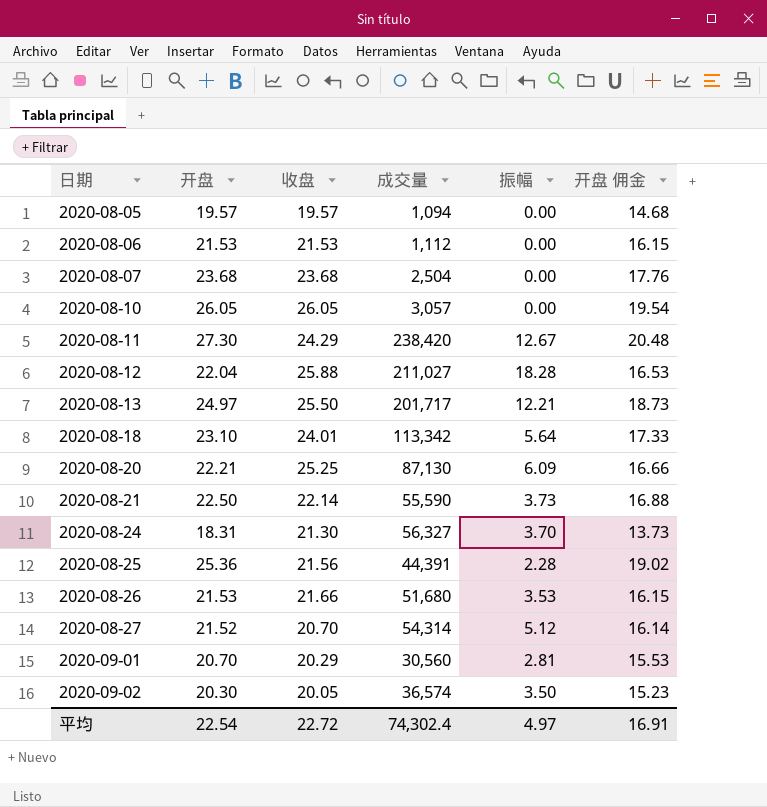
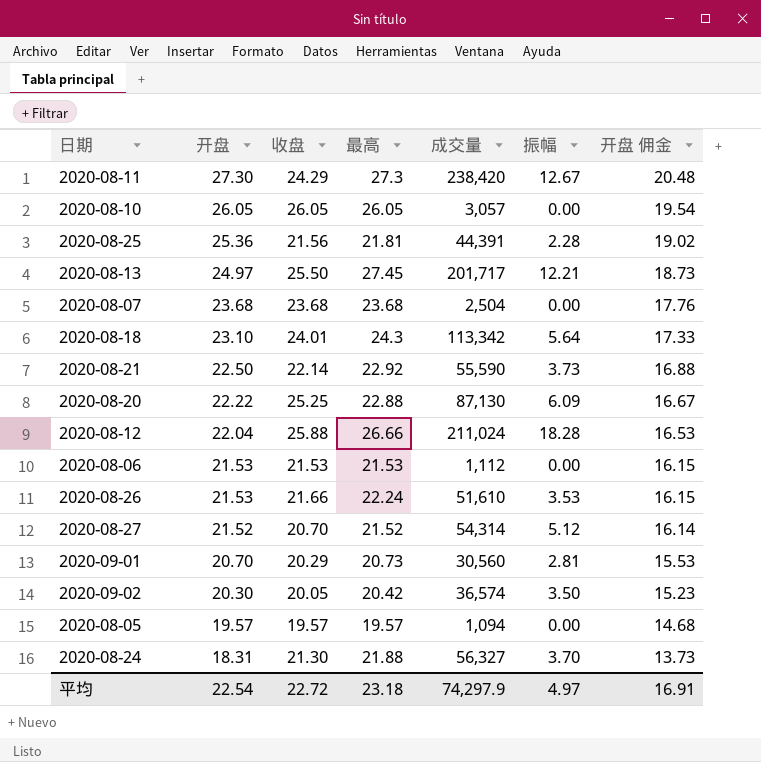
row order: 日期 ascending -> 开盘 descending
column 最高 | position: none -> 4
2020-08-20 | 开盘: 22.21 -> 22.22
2020-08-20 | 开盘 佣金: 16.66 -> 16.67
2020-08-12 | 成交量: 211,027 -> 211,024
2020-08-26 | 成交量: 51,680 -> 51,610
平均 | 成交量: 74,302.4 -> 74,297.9

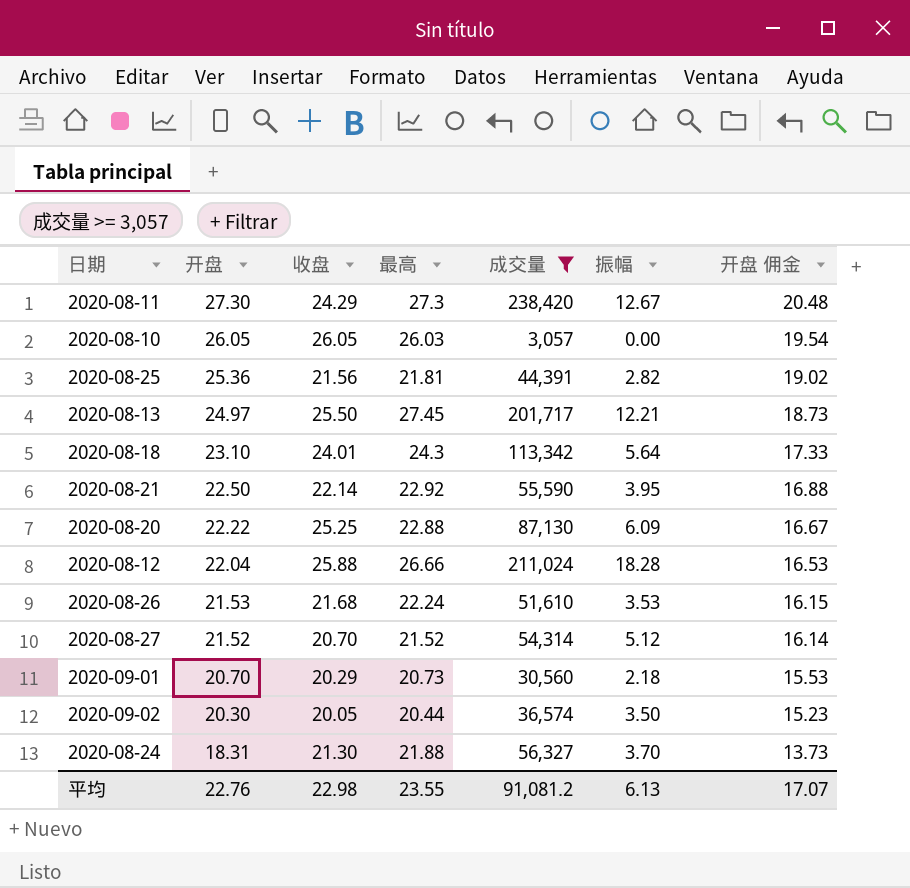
filter: none -> 成交量 >= 3,057
2020-08-10 | 最高: 26.05 -> 26.03
2020-08-25 | 振幅: 2.28 -> 2.82
2020-08-21 | 振幅: 3.73 -> 3.95
2020-08-26 | 收盘: 21.66 -> 21.68
2020-09-01 | 振幅: 2.81 -> 2.18
2020-09-02 | 最高: 20.42 -> 20.44
平均 | 开盘: 22.54 -> 22.76
平均 | 收盘: 22.72 -> 22.98
平均 | 最高: 23.18 -> 23.55
平均 | 成交量: 74,297.9 -> 91,081.2
平均 | 振幅: 4.97 -> 6.13
平均 | 开盘 佣金: 16.91 -> 17.07

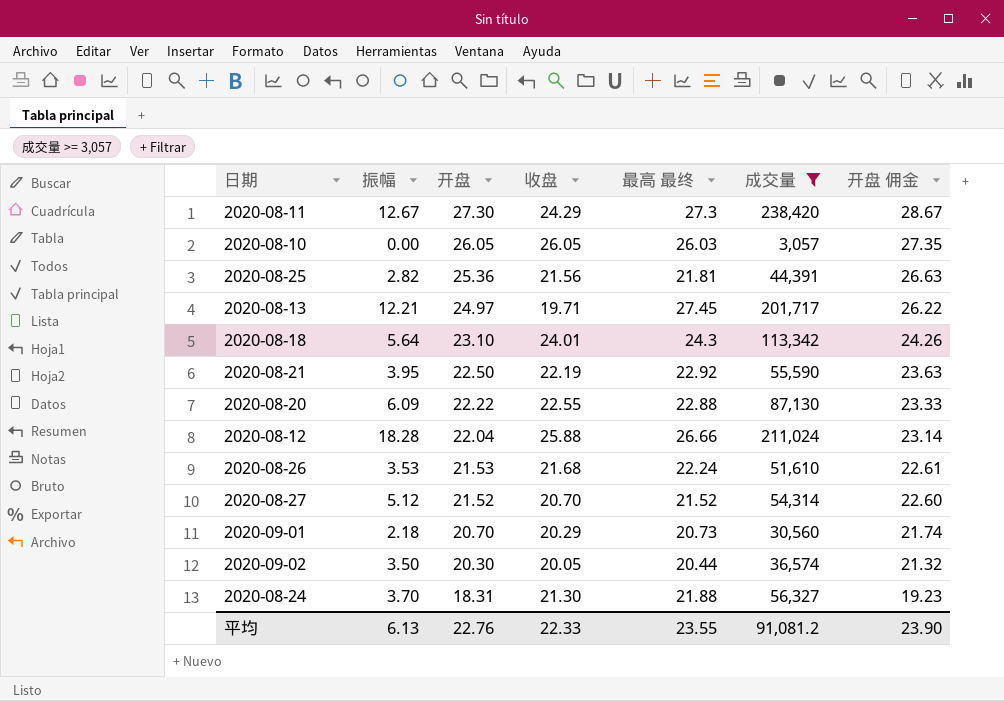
column 振幅 | position: 6 -> 2
column name: 最高 -> 最高 最终
column 开盘 佣金 | formula: [开盘] * 0.75 -> [开盘] * 1.05
2020-08-13 | 收盘: 25.50 -> 19.71
2020-08-21 | 收盘: 22.14 -> 22.19
2020-08-20 | 收盘: 25.25 -> 22.55
平均 | 收盘: 22.98 -> 22.33
平均 | 开盘 佣金: 17.07 -> 23.90

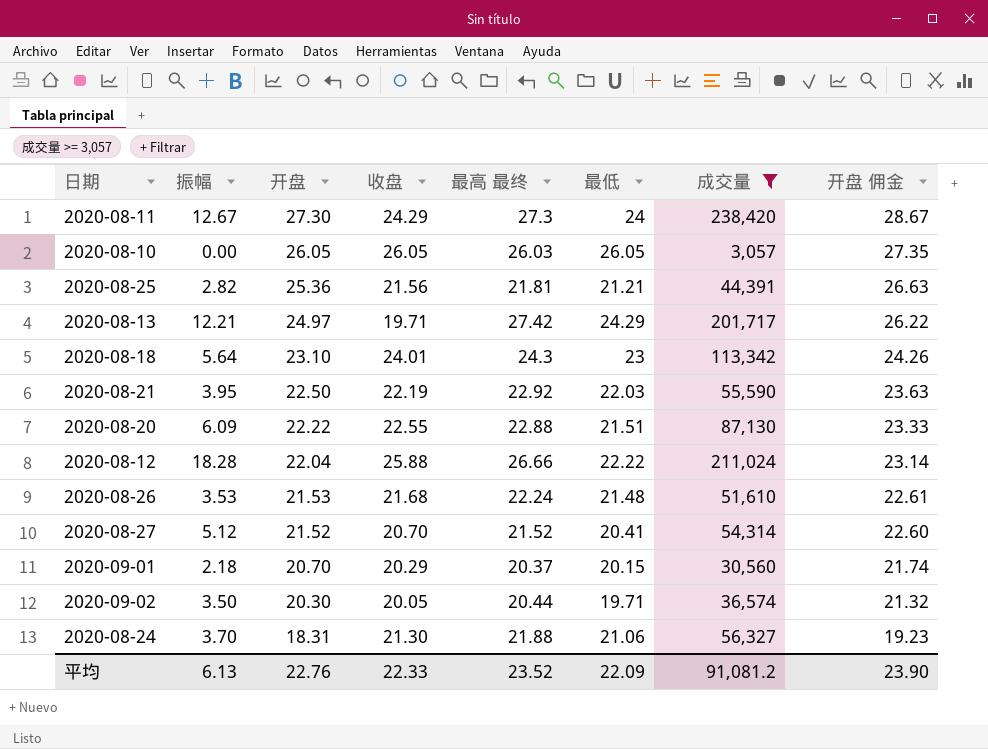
column 最低 | position: none -> 6
2020-08-13 | 最高 最终: 27.45 -> 27.42
2020-09-01 | 最高 最终: 20.73 -> 20.37
平均 | 最高 最终: 23.55 -> 23.52

